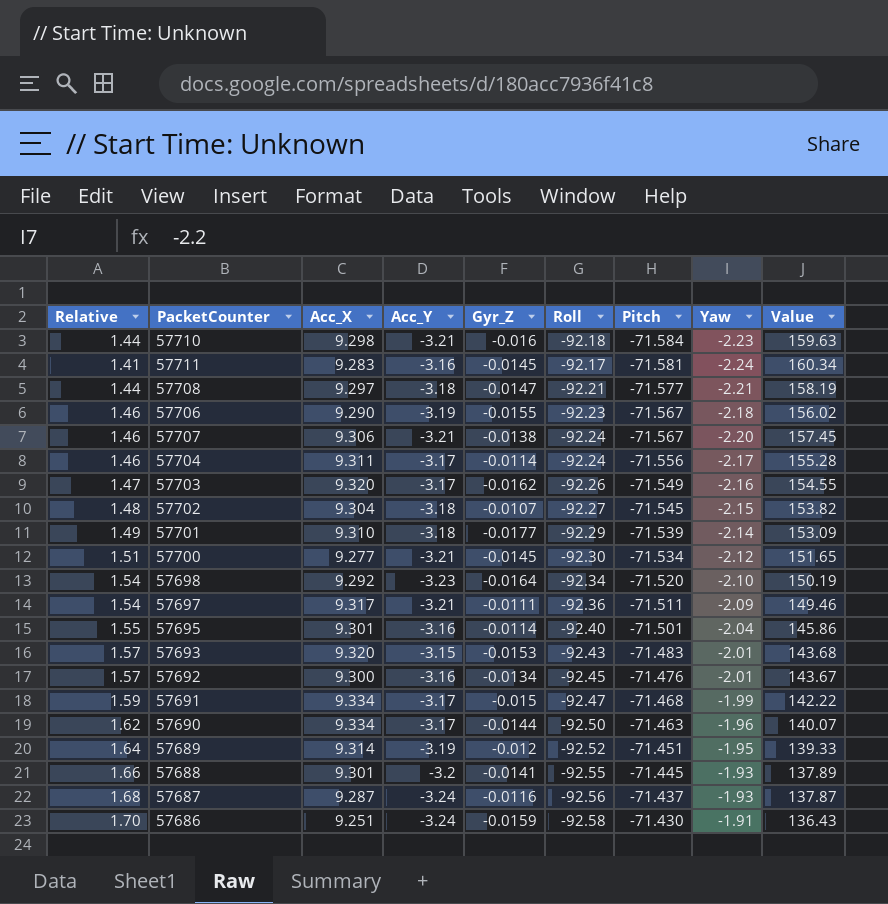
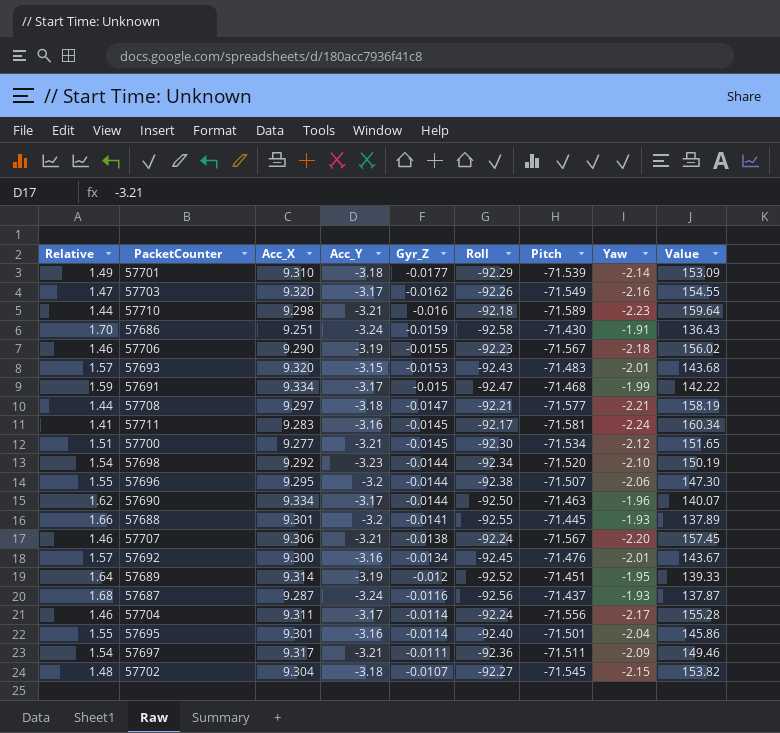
row order: Pitch ascending -> Gyr_Z ascending
57710 | Pitch: -71.584 -> -71.589
57710 | Value: 159.63 -> 159.64
57698 | Gyr_Z: -0.0164 -> -0.0144
row 57696: none -> 1.55 | 9.295 | -3.2 | -0.0144 | -92.38 | -71.507 | -2.06 | 147.30

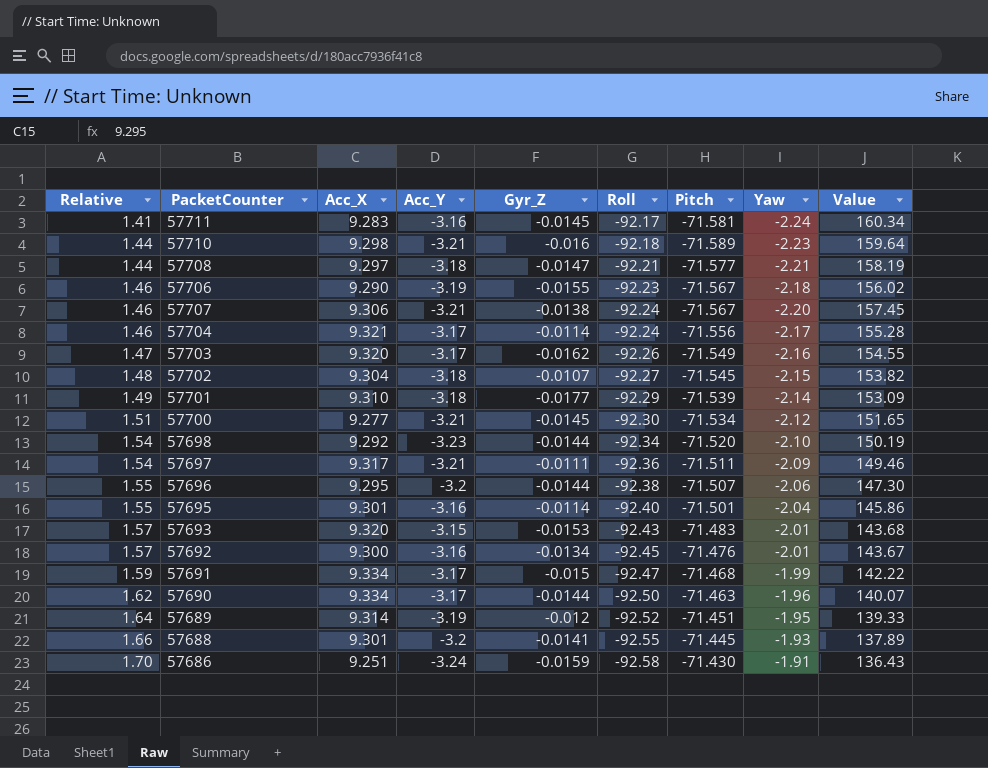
row order: Gyr_Z ascending -> Relative ascending
row 57687: 1.68 | 9.287 | -3.24 | -0.0116 | -92.56 | -71.437 | -1.93 | 137.87 -> none
57704 | Acc_X: 9.311 -> 9.321

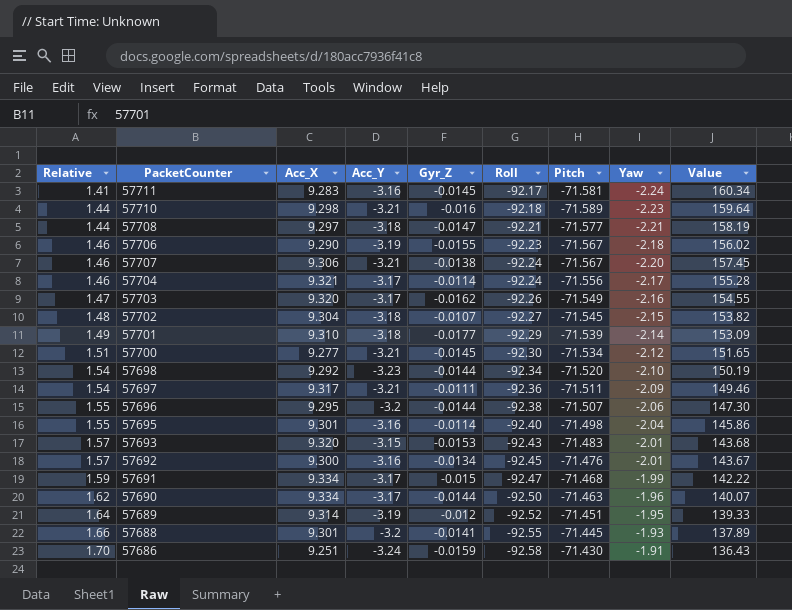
57695 | Pitch: -71.501 -> -71.498

